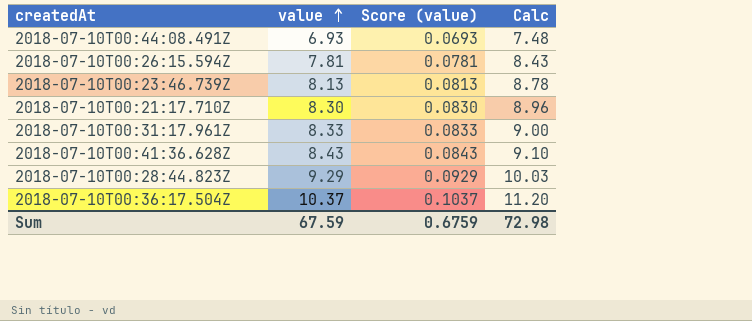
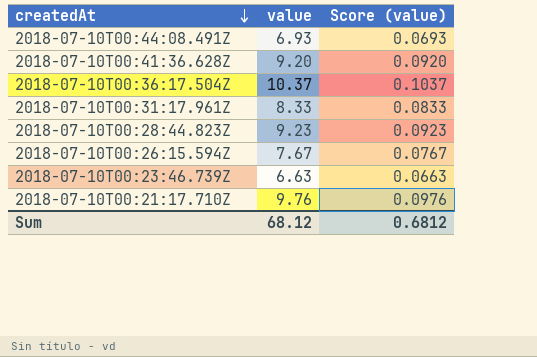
row order: value ascending -> createdAt descending
column Calc | formula: [value] * 1.08 -> none
2018-07-10T00:41:36.628Z | value: 8.43 -> 9.20
2018-07-10T00:41:36.628Z | Score (value): 0.0843 -> 0.0920
2018-07-10T00:28:44.823Z | value: 9.29 -> 9.23
2018-07-10T00:28:44.823Z | Score (value): 0.0929 -> 0.0923
2018-07-10T00:26:15.594Z | value: 7.81 -> 7.67
2018-07-10T00:26:15.594Z | Score (value): 0.0781 -> 0.0767
2018-07-10T00:23:46.739Z | value: 8.13 -> 6.63
2018-07-10T00:23:46.739Z | Score (value): 0.0813 -> 0.0663
2018-07-10T00:21:17.710Z | value: 8.30 -> 9.76
2018-07-10T00:21:17.710Z | Score (value): 0.0830 -> 0.0976
Sum | value: 67.59 -> 68.12
Sum | Score (value): 0.6759 -> 0.6812

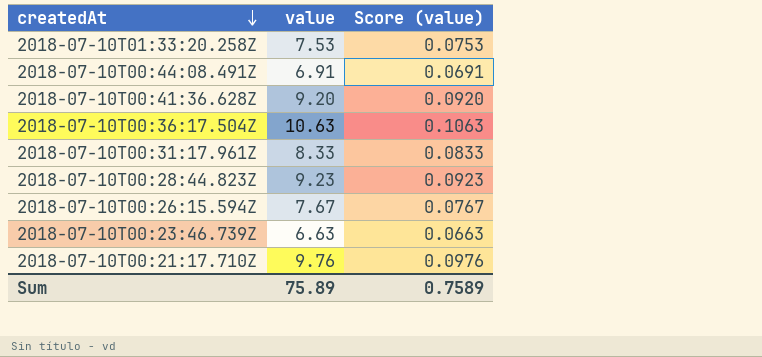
row 2018-07-10T01:33:20.258Z: none -> 7.53 | 0.0753
2018-07-10T00:44:08.491Z | value: 6.93 -> 6.91
2018-07-10T00:44:08.491Z | Score (value): 0.0693 -> 0.0691
2018-07-10T00:36:17.504Z | value: 10.37 -> 10.63
2018-07-10T00:36:17.504Z | Score (value): 0.1037 -> 0.1063
Sum | value: 68.12 -> 75.89
Sum | Score (value): 0.6812 -> 0.7589

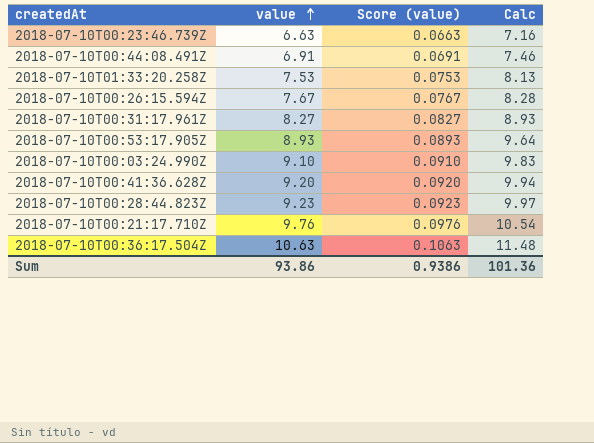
row order: createdAt descending -> value ascending
column Calc | formula: none -> [value] * 1.08
2018-07-10T00:31:17.961Z | value: 8.33 -> 8.27
2018-07-10T00:31:17.961Z | Score (value): 0.0833 -> 0.0827
row 2018-07-10T00:53:17.905Z: none -> 8.93 | 0.0893 | 9.64
row 2018-07-10T00:03:24.990Z: none -> 9.10 | 0.0910 | 9.83
Sum | value: 75.89 -> 93.86
Sum | Score (value): 0.7589 -> 0.9386

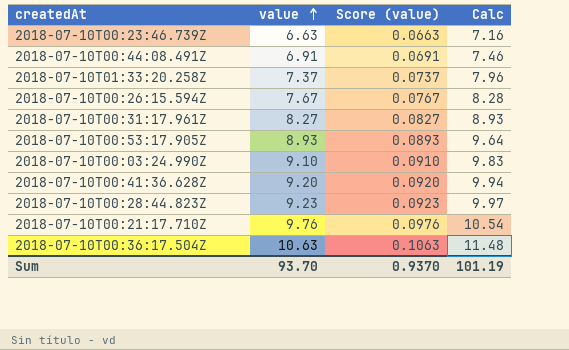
2018-07-10T01:33:20.258Z | value: 7.53 -> 7.37
2018-07-10T01:33:20.258Z | Score (value): 0.0753 -> 0.0737
2018-07-10T01:33:20.258Z | Calc: 8.13 -> 7.96
Sum | value: 93.86 -> 93.70
Sum | Score (value): 0.9386 -> 0.9370
Sum | Calc: 101.36 -> 101.19

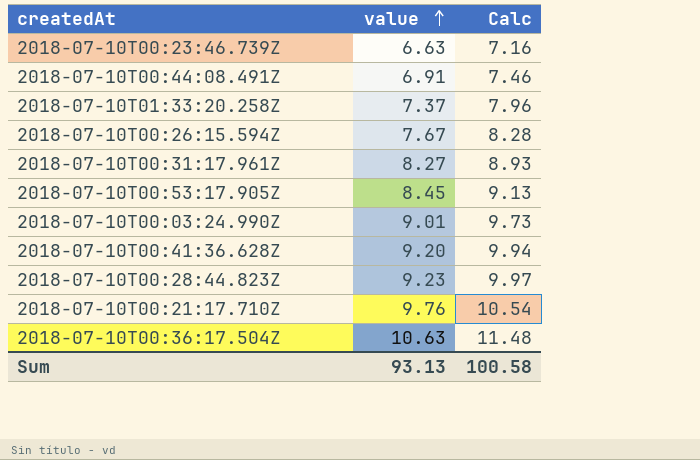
column Score (value) | formula: [value] * 0.01 -> none
2018-07-10T00:53:17.905Z | value: 8.93 -> 8.45
2018-07-10T00:53:17.905Z | Calc: 9.64 -> 9.13
2018-07-10T00:03:24.990Z | value: 9.10 -> 9.01
2018-07-10T00:03:24.990Z | Calc: 9.83 -> 9.73
Sum | value: 93.70 -> 93.13
Sum | Calc: 101.19 -> 100.58

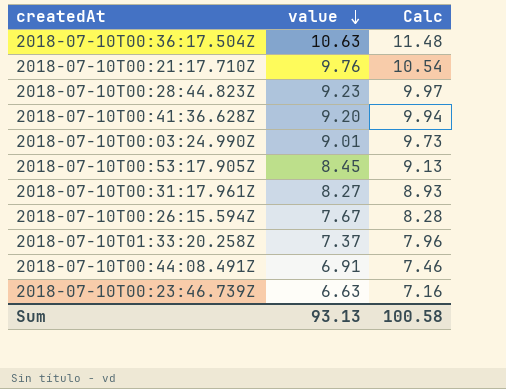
row order: value ascending -> value descending

